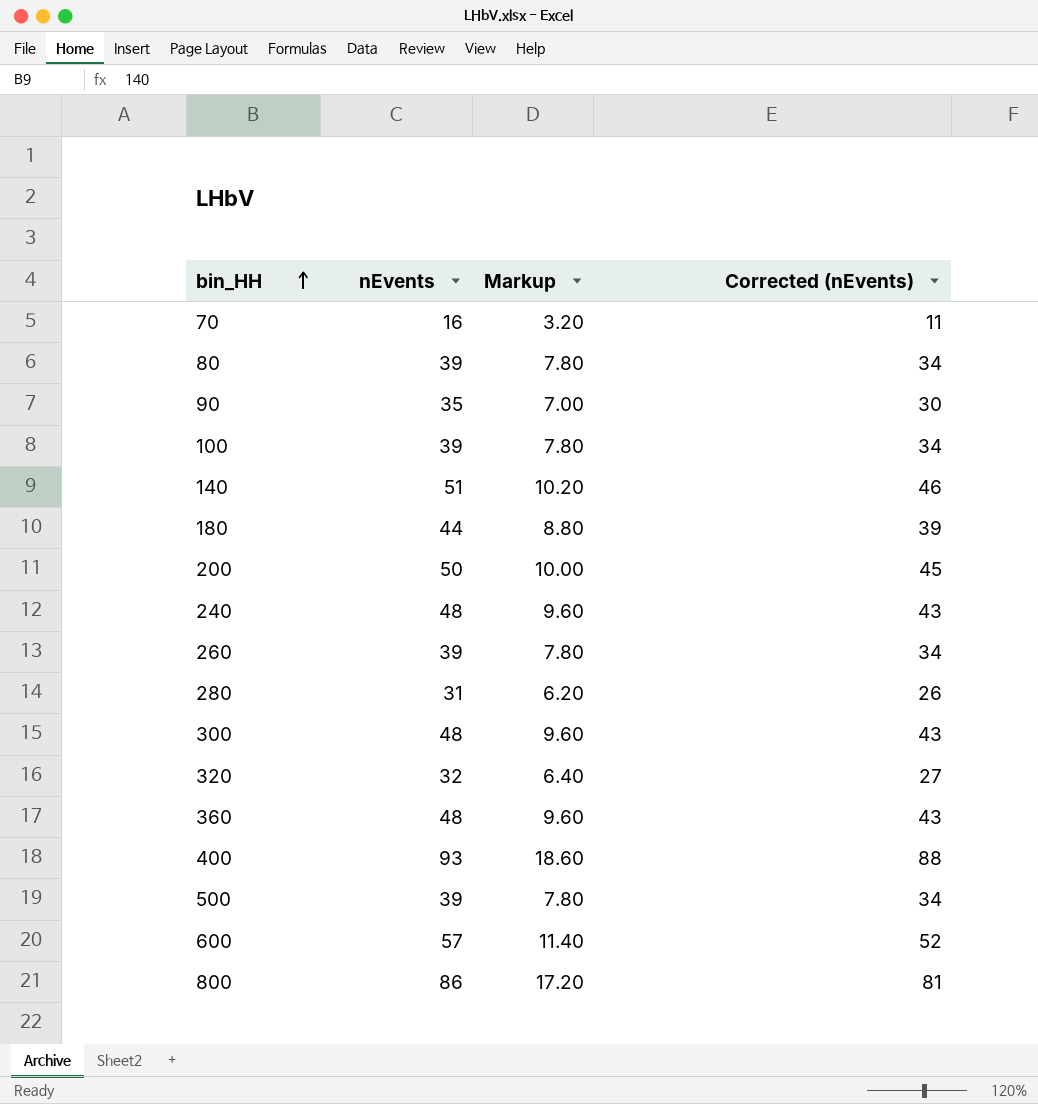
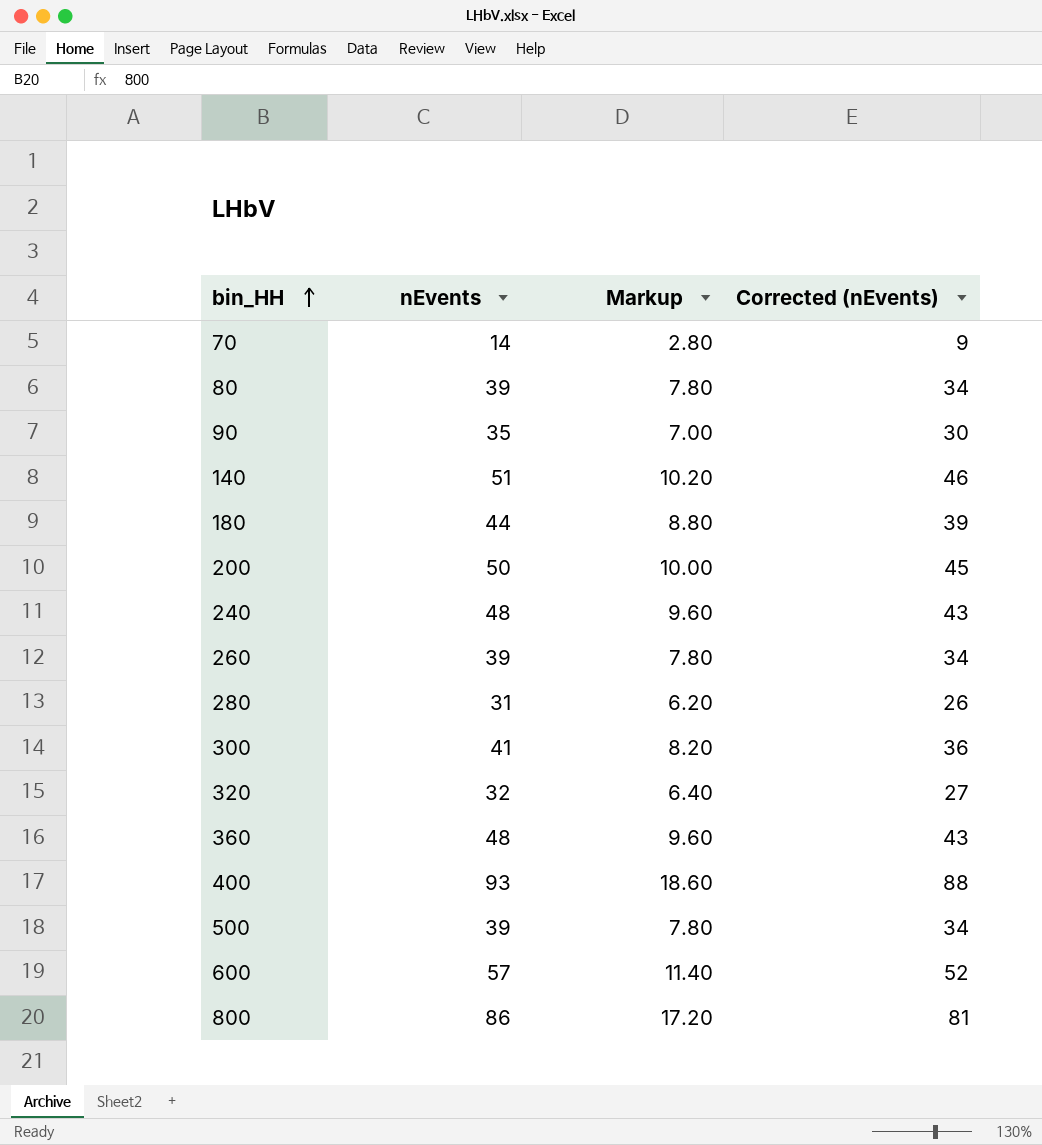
row 100: 39 | 7.80 | 34 -> none
70 | nEvents: 16 -> 14
70 | Markup: 3.20 -> 2.80
70 | Corrected (nEvents): 11 -> 9
300 | nEvents: 48 -> 41
300 | Markup: 9.60 -> 8.20
300 | Corrected (nEvents): 43 -> 36

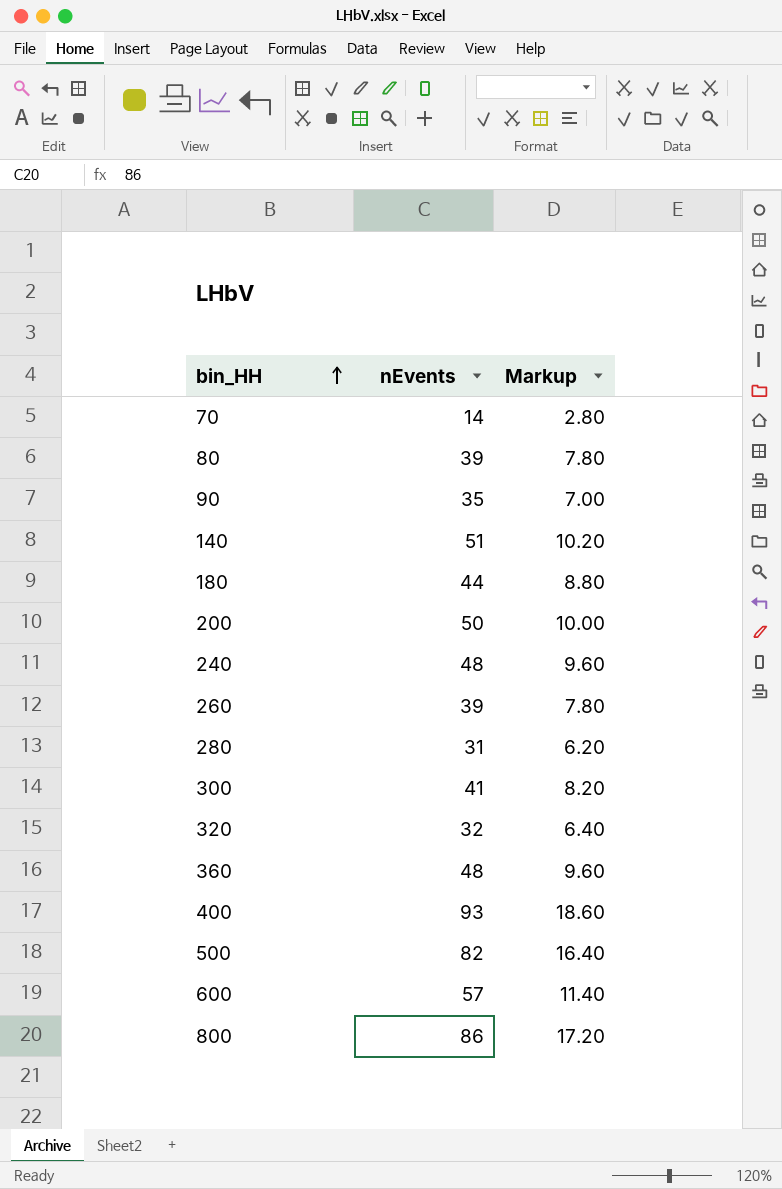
column Corrected (nEvents) | formula: [nEvents] - 5 -> none
500 | nEvents: 39 -> 82
500 | Markup: 7.80 -> 16.40

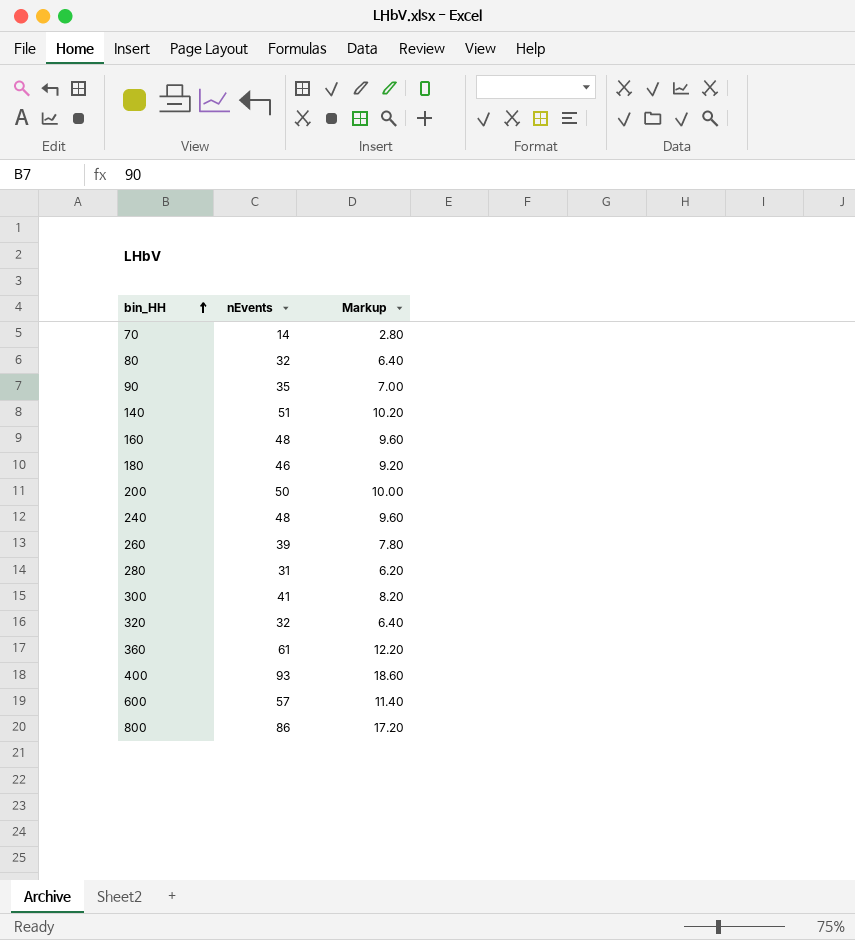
row 500: 82 | 16.40 -> none
80 | nEvents: 39 -> 32
80 | Markup: 7.80 -> 6.40
row 160: none -> 48 | 9.60
180 | nEvents: 44 -> 46
180 | Markup: 8.80 -> 9.20
360 | nEvents: 48 -> 61
360 | Markup: 9.60 -> 12.20

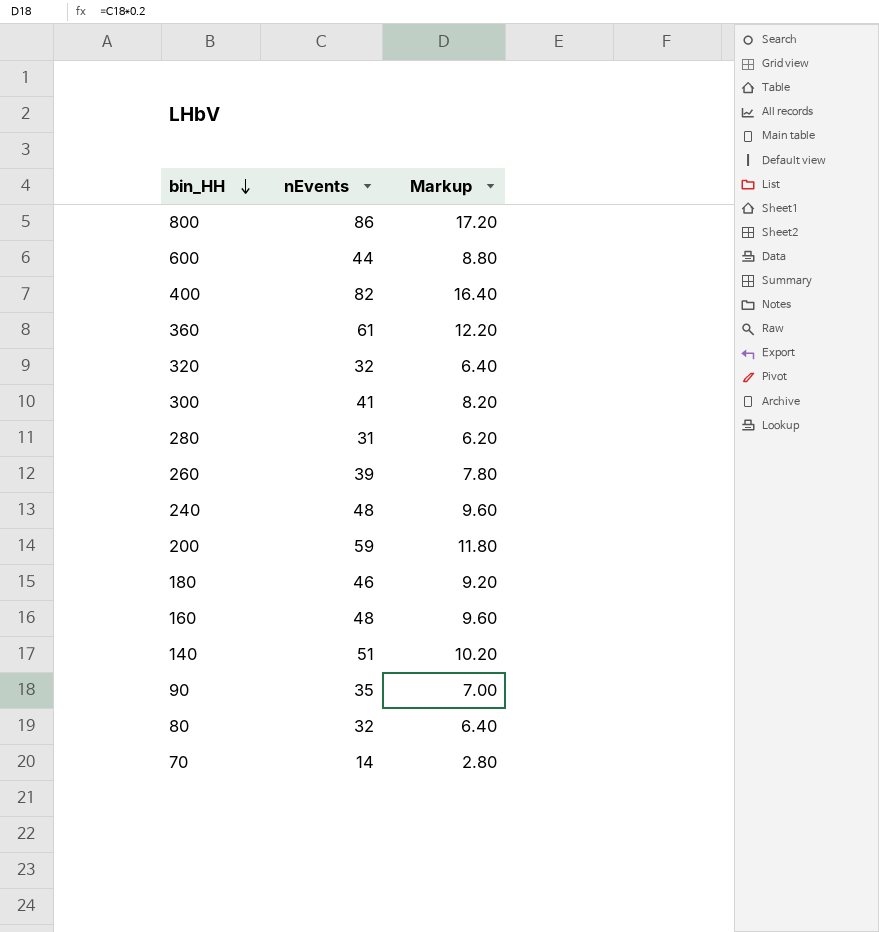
row order: bin_HH ascending -> bin_HH descending
600 | nEvents: 57 -> 44
600 | Markup: 11.40 -> 8.80
400 | nEvents: 93 -> 82
400 | Markup: 18.60 -> 16.40
200 | nEvents: 50 -> 59
200 | Markup: 10.00 -> 11.80

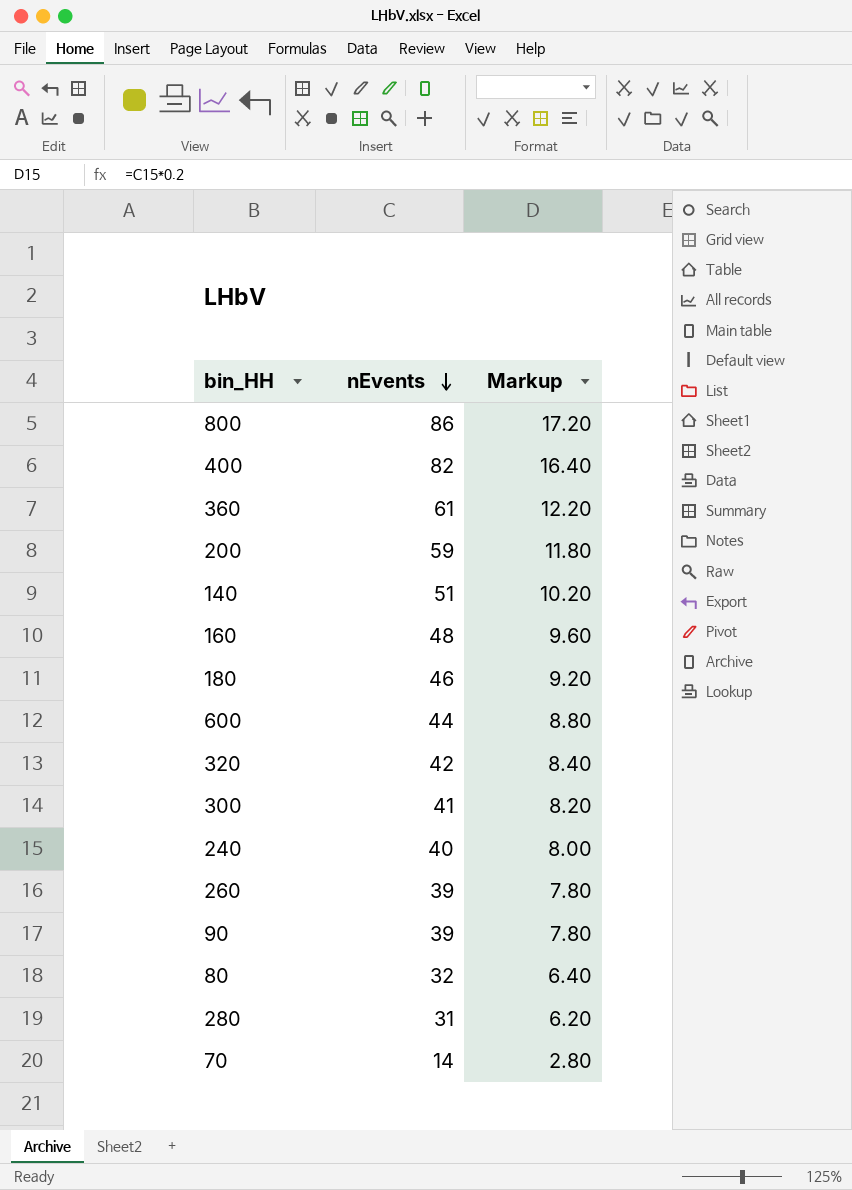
row order: bin_HH descending -> nEvents descending
320 | nEvents: 32 -> 42
320 | Markup: 6.40 -> 8.40
240 | nEvents: 48 -> 40
240 | Markup: 9.60 -> 8.00
90 | nEvents: 35 -> 39
90 | Markup: 7.00 -> 7.80

